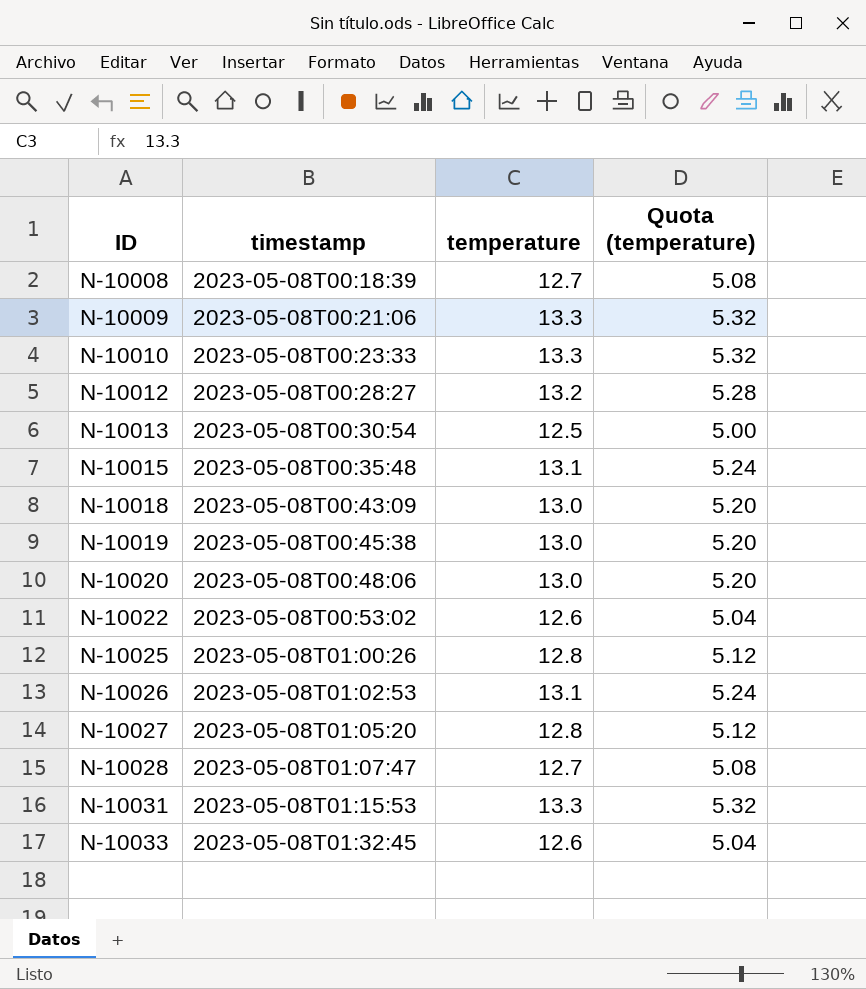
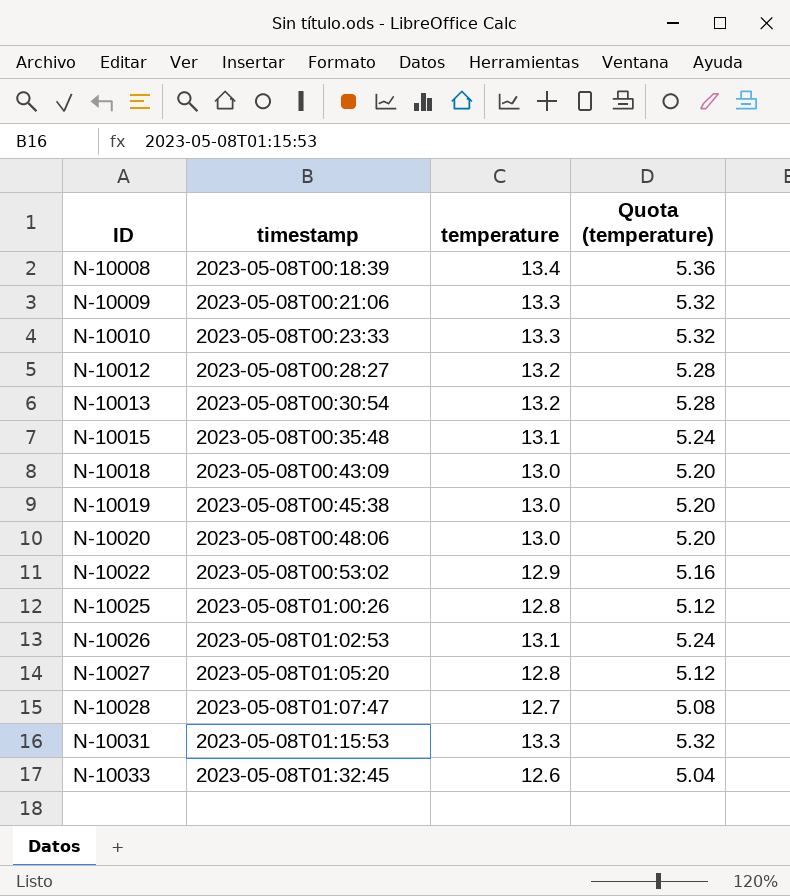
N-10008 | temperature: 12.7 -> 13.4
N-10008 | Quota (temperature): 5.08 -> 5.36
N-10013 | temperature: 12.5 -> 13.2
N-10013 | Quota (temperature): 5.00 -> 5.28
N-10022 | temperature: 12.6 -> 12.9
N-10022 | Quota (temperature): 5.04 -> 5.16

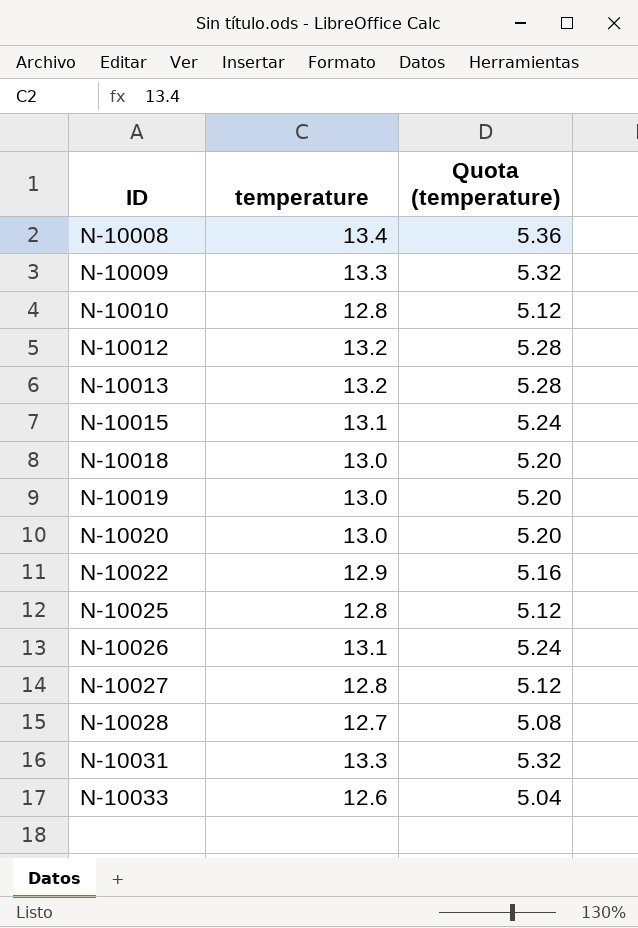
column timestamp | position: 2 -> none
N-10010 | temperature: 13.3 -> 12.8
N-10010 | Quota (temperature): 5.32 -> 5.12

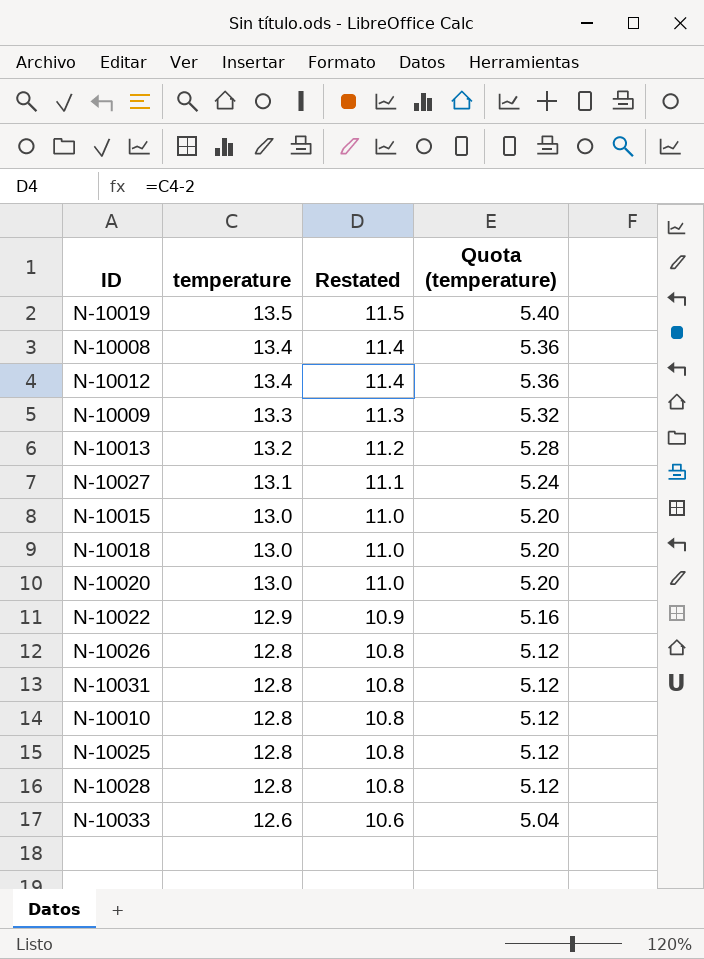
row order: ID ascending -> temperature descending
column Restated | formula: none -> [temperature] - 2
N-10019 | temperature: 13.0 -> 13.5
N-10019 | Quota (temperature): 5.20 -> 5.40
N-10012 | temperature: 13.2 -> 13.4
N-10012 | Quota (temperature): 5.28 -> 5.36
N-10027 | temperature: 12.8 -> 13.1
N-10027 | Quota (temperature): 5.12 -> 5.24
N-10015 | temperature: 13.1 -> 13.0
N-10015 | Quota (temperature): 5.24 -> 5.20
N-10026 | temperature: 13.1 -> 12.8
N-10026 | Quota (temperature): 5.24 -> 5.12
N-10031 | temperature: 13.3 -> 12.8
N-10031 | Quota (temperature): 5.32 -> 5.12
N-10028 | temperature: 12.7 -> 12.8
N-10028 | Quota (temperature): 5.08 -> 5.12

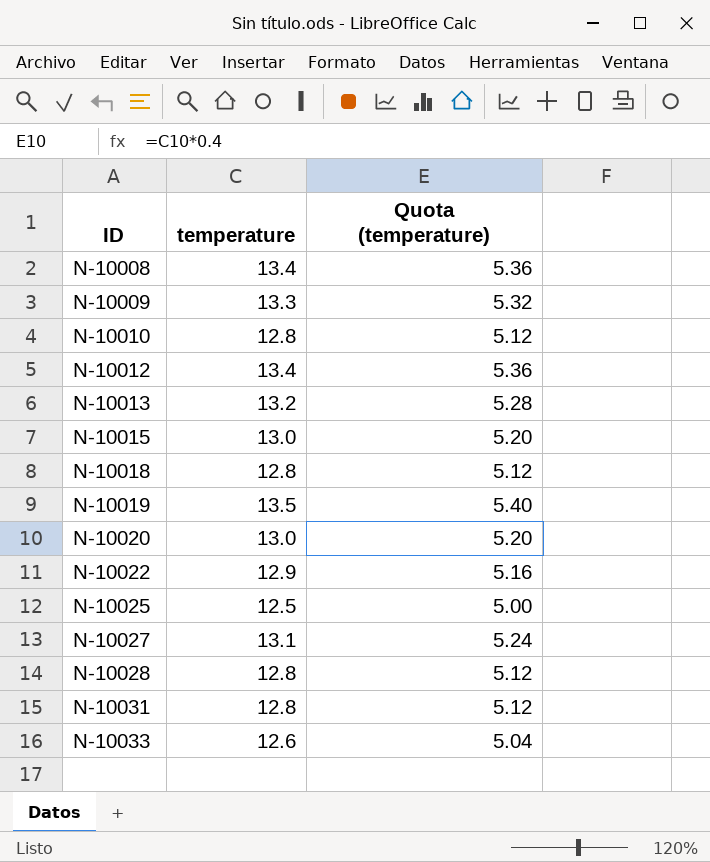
row order: temperature descending -> ID ascending
column Restated | formula: [temperature] - 2 -> none
row N-10026: 12.8 | 10.8 | 5.12 -> none
N-10018 | temperature: 13.0 -> 12.8
N-10018 | Quota (temperature): 5.20 -> 5.12
N-10025 | temperature: 12.8 -> 12.5
N-10025 | Quota (temperature): 5.12 -> 5.00

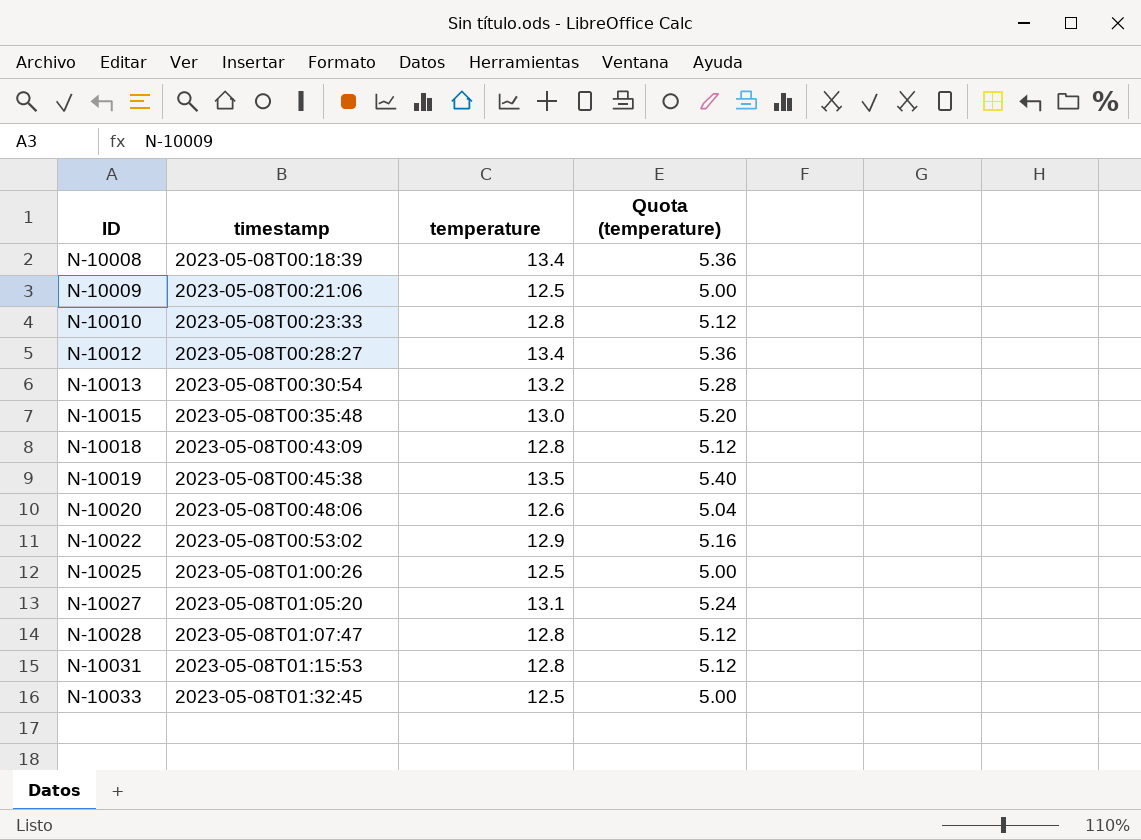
column timestamp | position: none -> 2
N-10009 | temperature: 13.3 -> 12.5
N-10009 | Quota (temperature): 5.32 -> 5.00
N-10020 | temperature: 13.0 -> 12.6
N-10020 | Quota (temperature): 5.20 -> 5.04
N-10033 | temperature: 12.6 -> 12.5
N-10033 | Quota (temperature): 5.04 -> 5.00

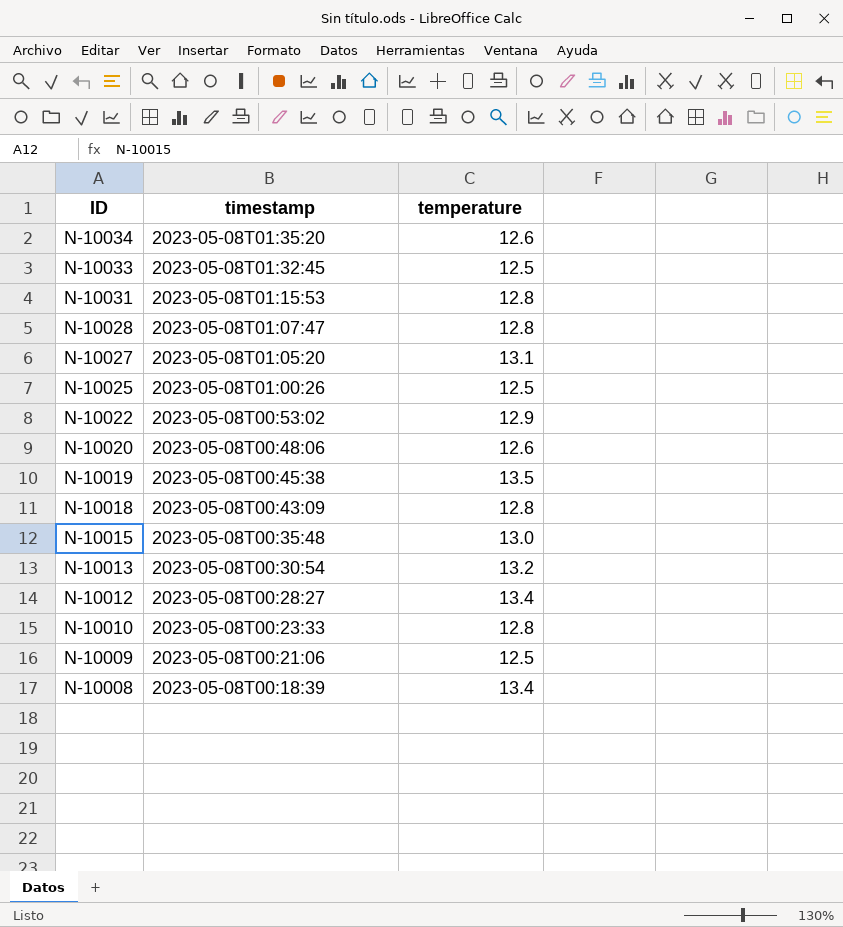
row order: ID ascending -> ID descending
column Quota (temperature) | formula: [temperature] * 0.4 -> none
row N-10034: none -> 2023-05-08T01:35:20 | 12.6

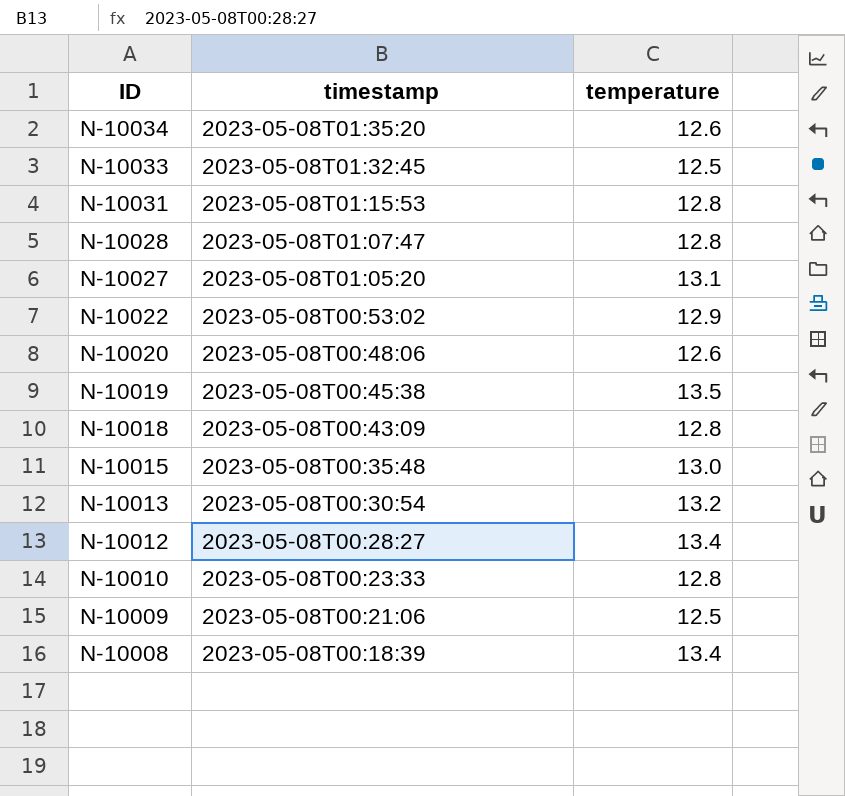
row N-10025: 2023-05-08T01:00:26 | 12.5 -> none

